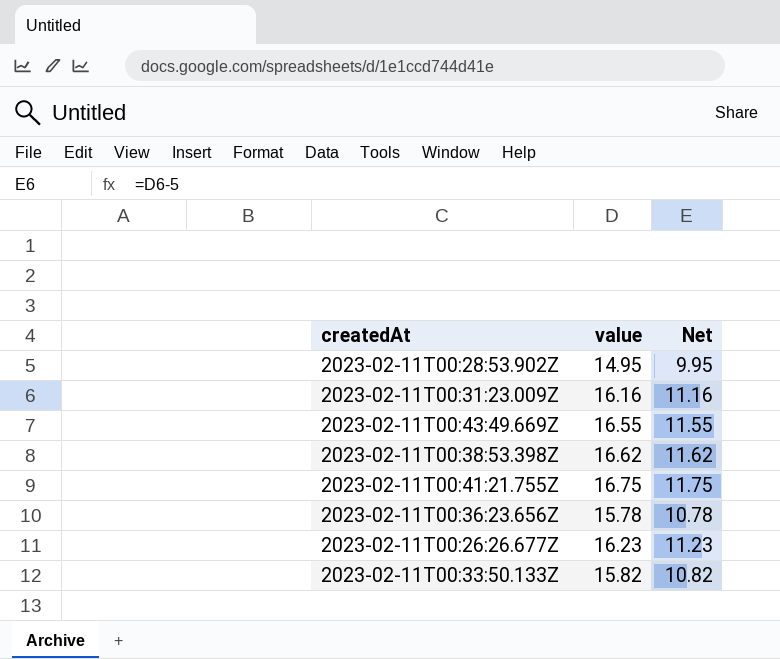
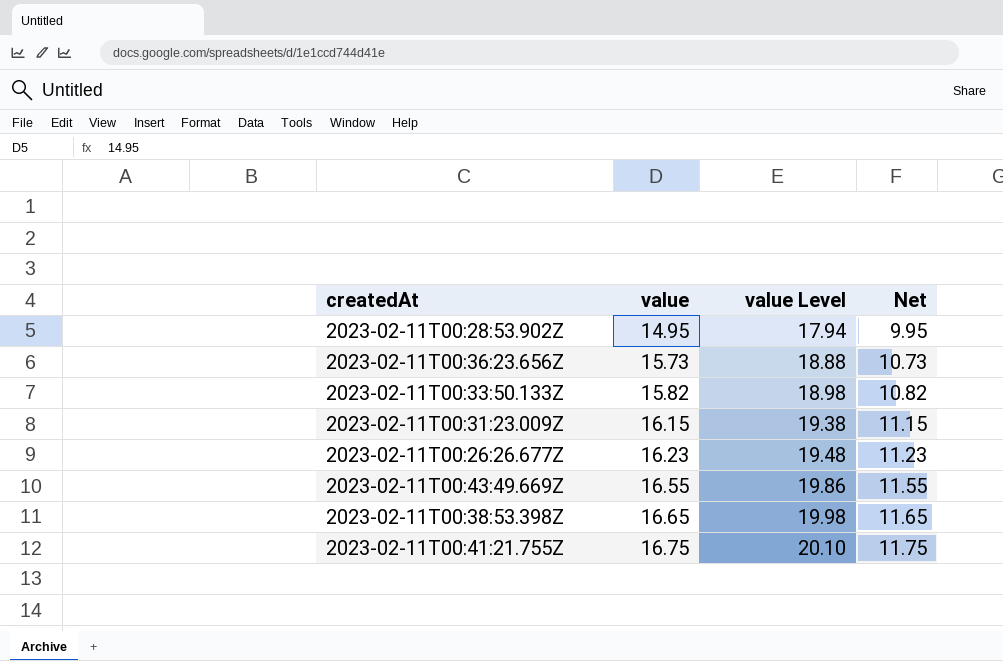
row order: none -> value ascending
column value Level | formula: none -> [value] * 1.2
2023-02-11T00:36:23.656Z | value: 15.78 -> 15.73
2023-02-11T00:36:23.656Z | Net: 10.78 -> 10.73
2023-02-11T00:31:23.009Z | value: 16.16 -> 16.15
2023-02-11T00:31:23.009Z | Net: 11.16 -> 11.15
2023-02-11T00:38:53.398Z | value: 16.62 -> 16.65
2023-02-11T00:38:53.398Z | Net: 11.62 -> 11.65

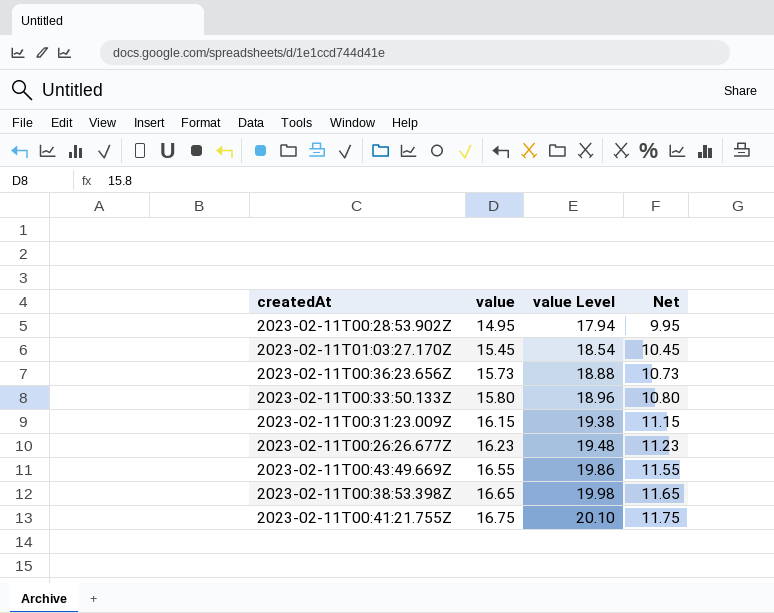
row 2023-02-11T01:03:27.170Z: none -> 15.45 | 18.54 | 10.45
2023-02-11T00:33:50.133Z | value: 15.82 -> 15.80
2023-02-11T00:33:50.133Z | value Level: 18.98 -> 18.96
2023-02-11T00:33:50.133Z | Net: 10.82 -> 10.80

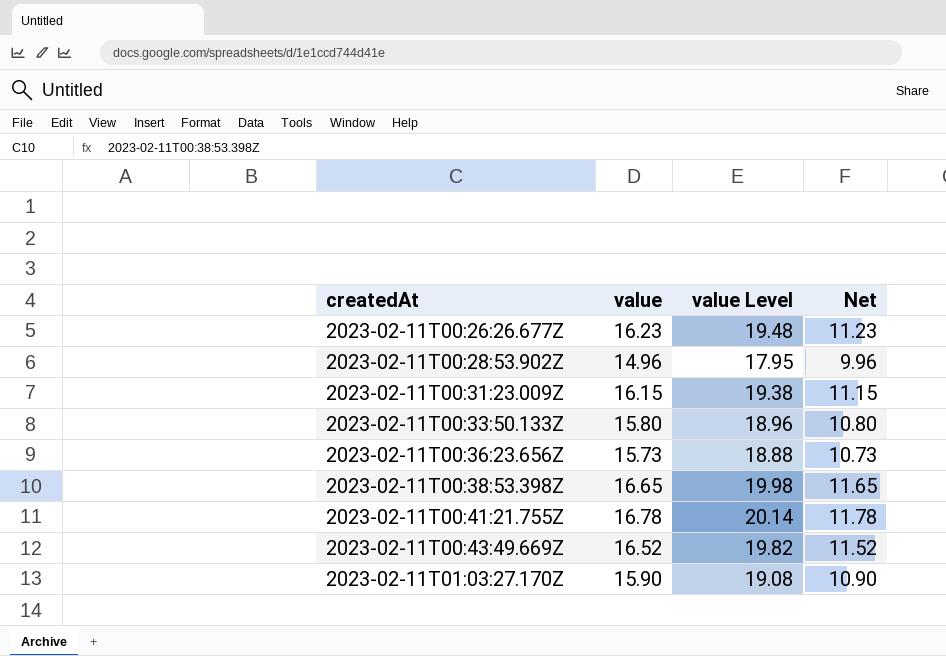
row order: value ascending -> createdAt ascending
2023-02-11T00:28:53.902Z | value: 14.95 -> 14.96
2023-02-11T00:28:53.902Z | value Level: 17.94 -> 17.95
2023-02-11T00:28:53.902Z | Net: 9.95 -> 9.96
2023-02-11T00:41:21.755Z | value: 16.75 -> 16.78
2023-02-11T00:41:21.755Z | value Level: 20.10 -> 20.14
2023-02-11T00:41:21.755Z | Net: 11.75 -> 11.78
2023-02-11T00:43:49.669Z | value: 16.55 -> 16.52
2023-02-11T00:43:49.669Z | value Level: 19.86 -> 19.82
2023-02-11T00:43:49.669Z | Net: 11.55 -> 11.52
2023-02-11T01:03:27.170Z | value: 15.45 -> 15.90
2023-02-11T01:03:27.170Z | value Level: 18.54 -> 19.08
2023-02-11T01:03:27.170Z | Net: 10.45 -> 10.90

